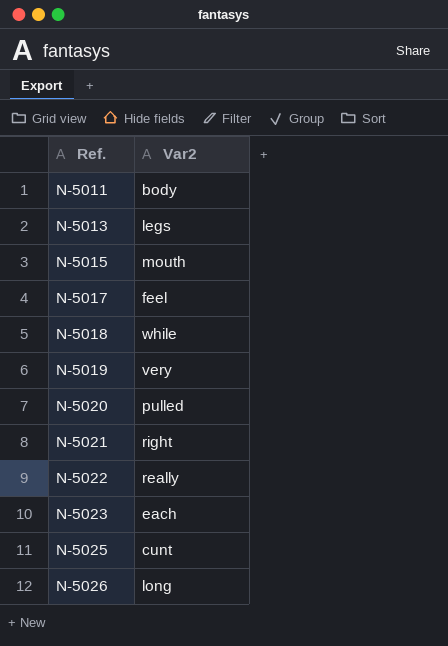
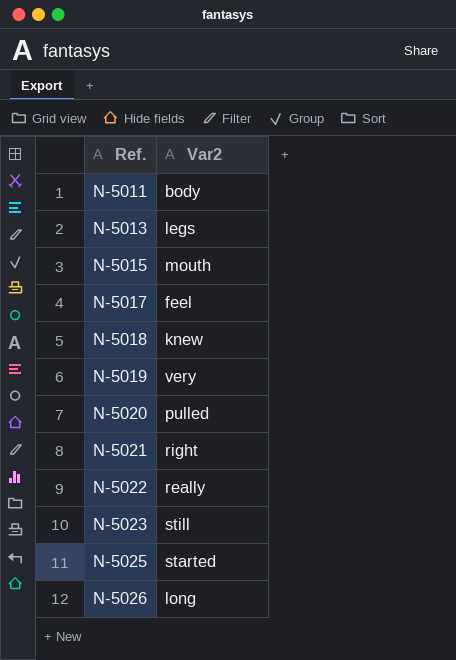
N-5018 | Var2: while -> knew
N-5023 | Var2: each -> still
N-5025 | Var2: cunt -> started

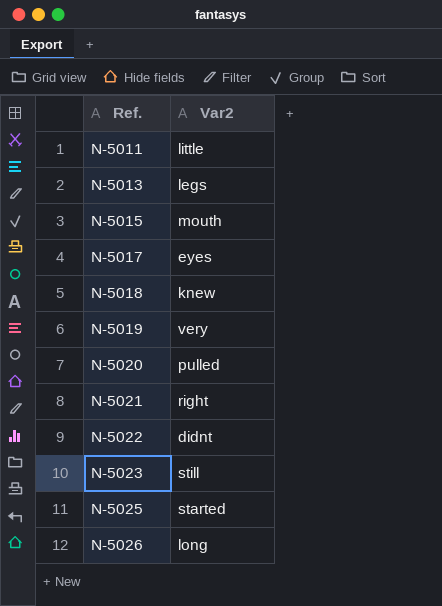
N-5011 | Var2: body -> little
N-5017 | Var2: feel -> eyes
N-5022 | Var2: really -> didnt

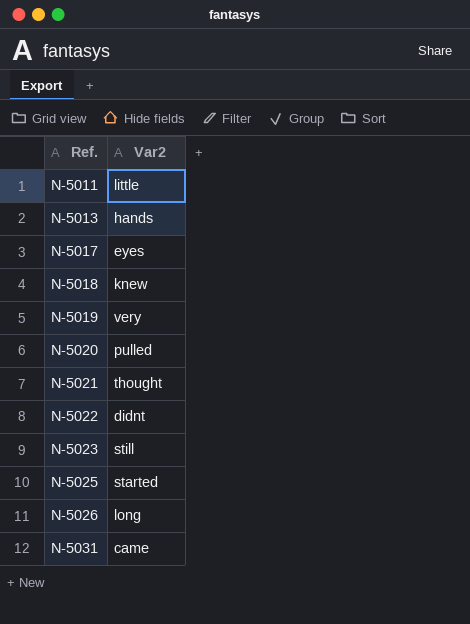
row N-5015: mouth -> none
N-5013 | Var2: legs -> hands
N-5021 | Var2: right -> thought
row N-5031: none -> came

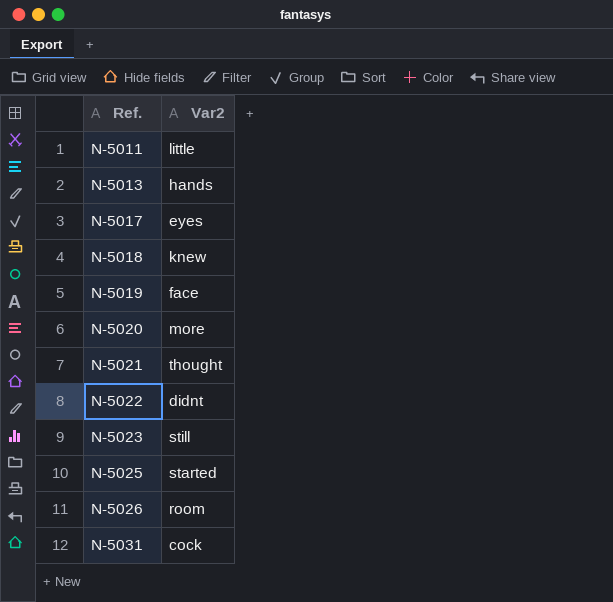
N-5019 | Var2: very -> face
N-5020 | Var2: pulled -> more
N-5026 | Var2: long -> room
N-5031 | Var2: came -> cock

